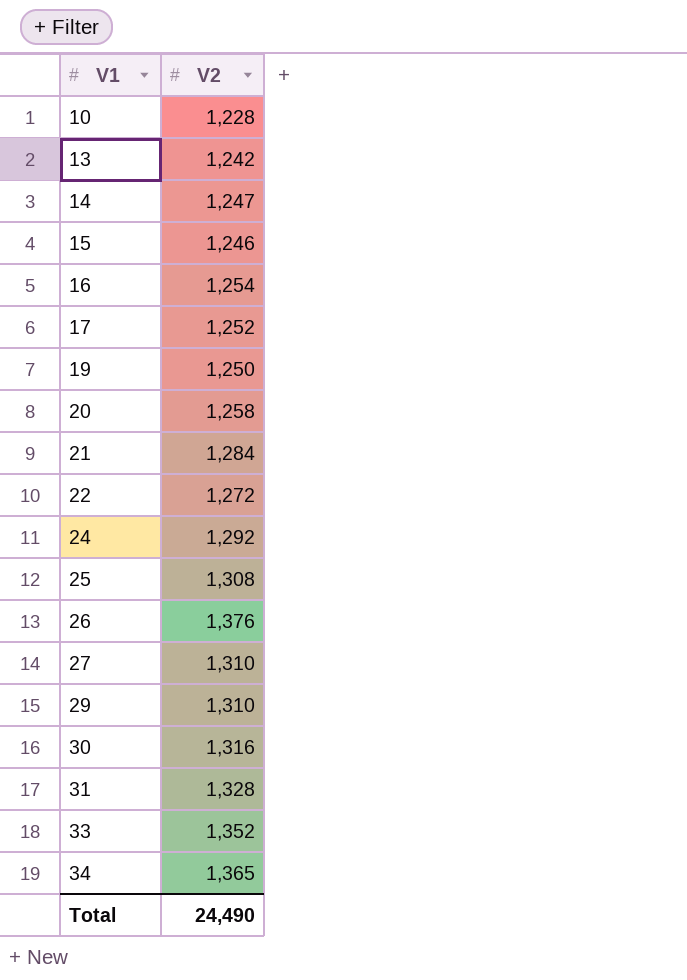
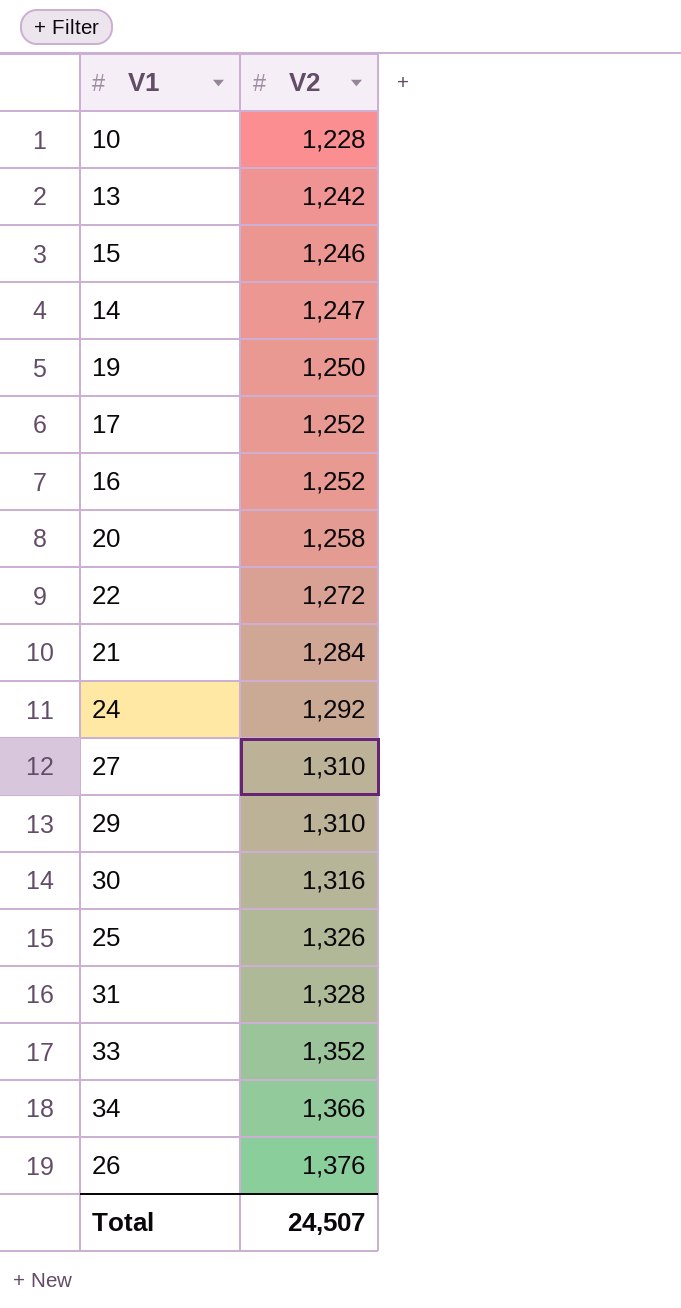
row order: V1 ascending -> V2 ascending
16 | V2: 1,254 -> 1,252
25 | V2: 1,308 -> 1,326
34 | V2: 1,365 -> 1,366
Total | V2: 24,490 -> 24,507

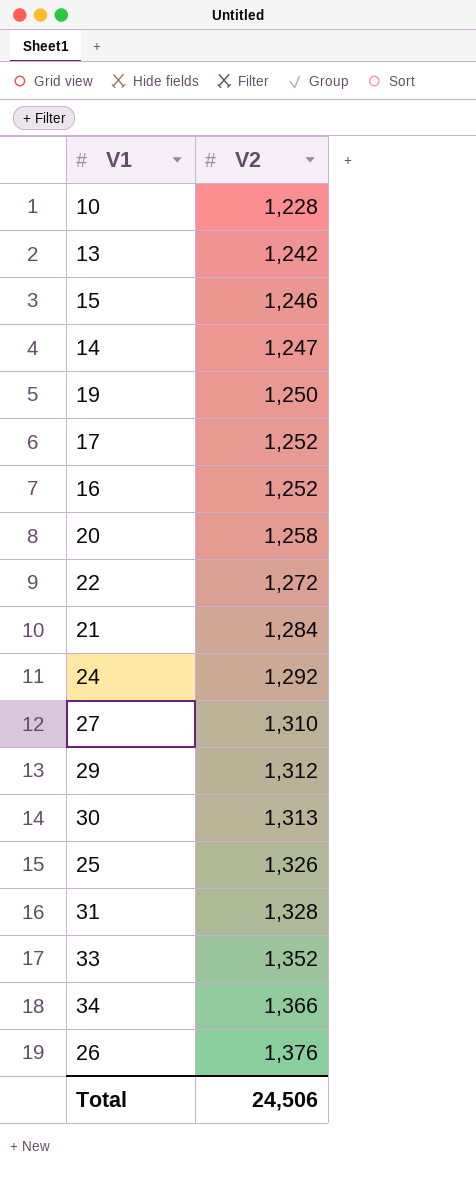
29 | V2: 1,310 -> 1,312
30 | V2: 1,316 -> 1,313
Total | V2: 24,507 -> 24,506

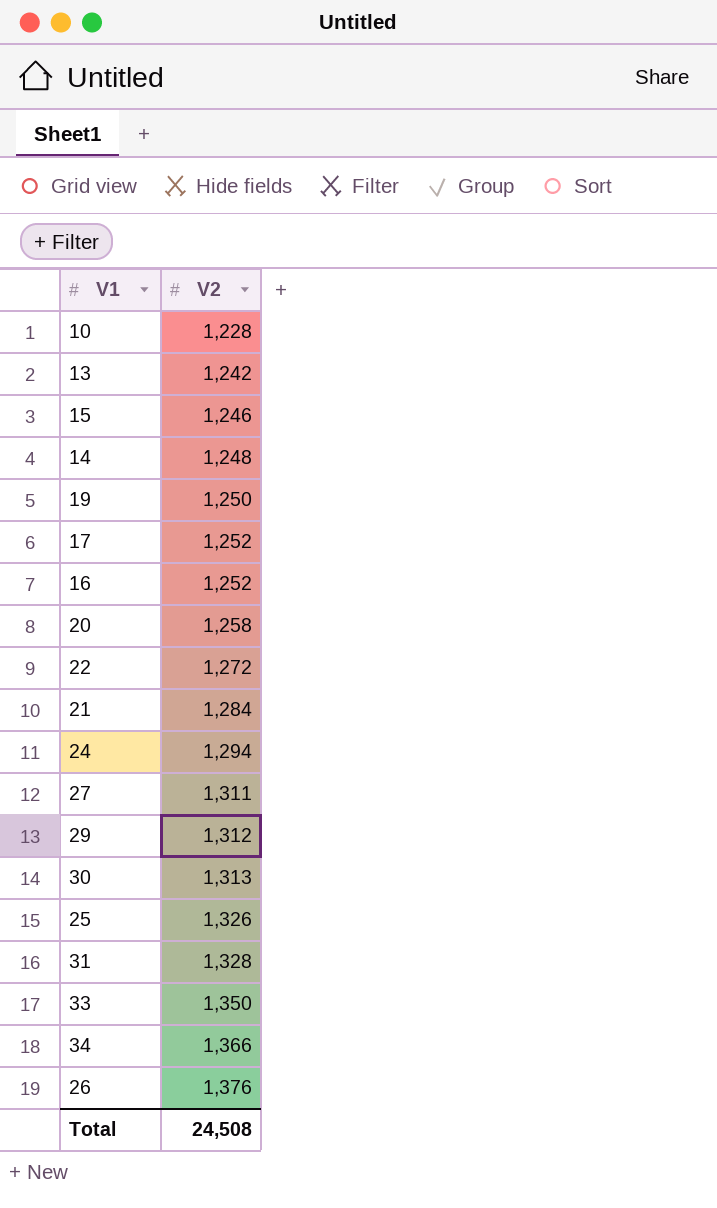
14 | V2: 1,247 -> 1,248
24 | V2: 1,292 -> 1,294
27 | V2: 1,310 -> 1,311
33 | V2: 1,352 -> 1,350
Total | V2: 24,506 -> 24,508

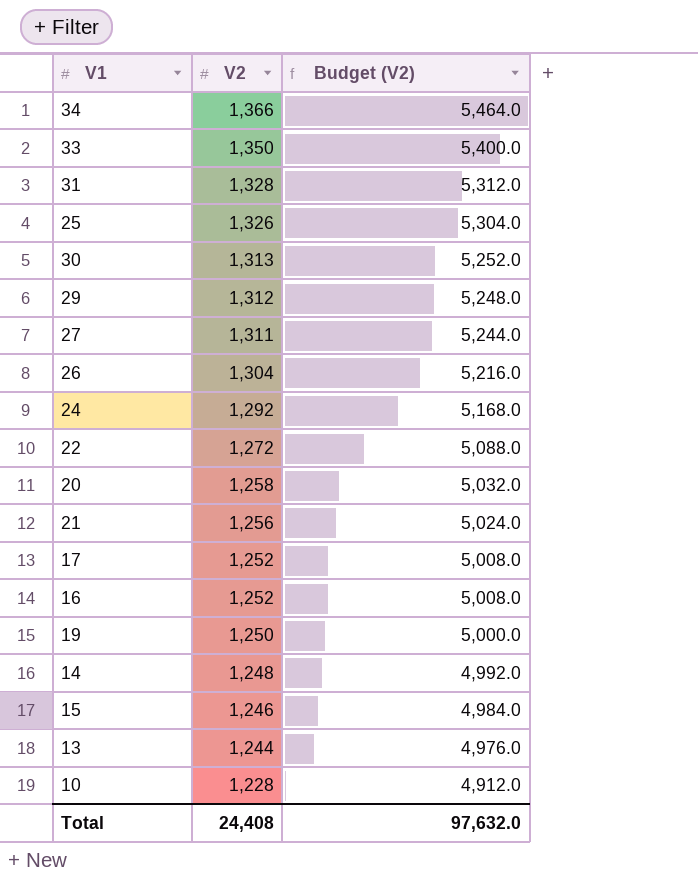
row order: V2 ascending -> V2 descending
column Budget (V2) | formula: none -> [V2] * 4
26 | V2: 1,376 -> 1,304
24 | V2: 1,294 -> 1,292
21 | V2: 1,284 -> 1,256
13 | V2: 1,242 -> 1,244
Total | V2: 24,508 -> 24,408

